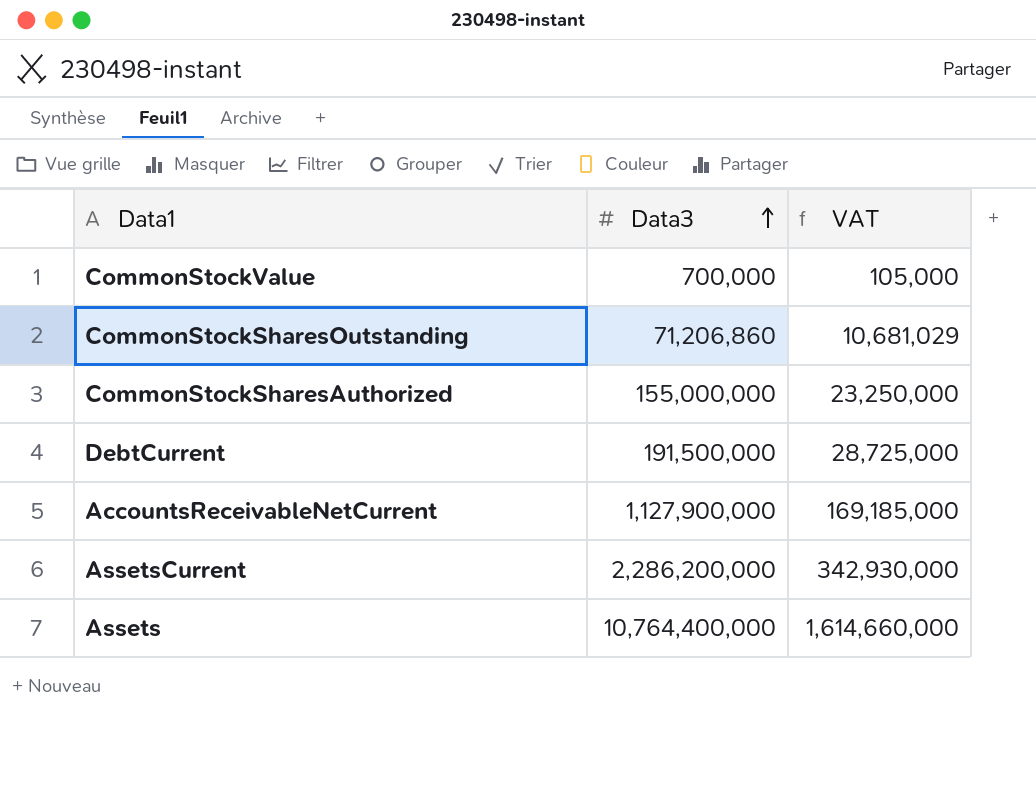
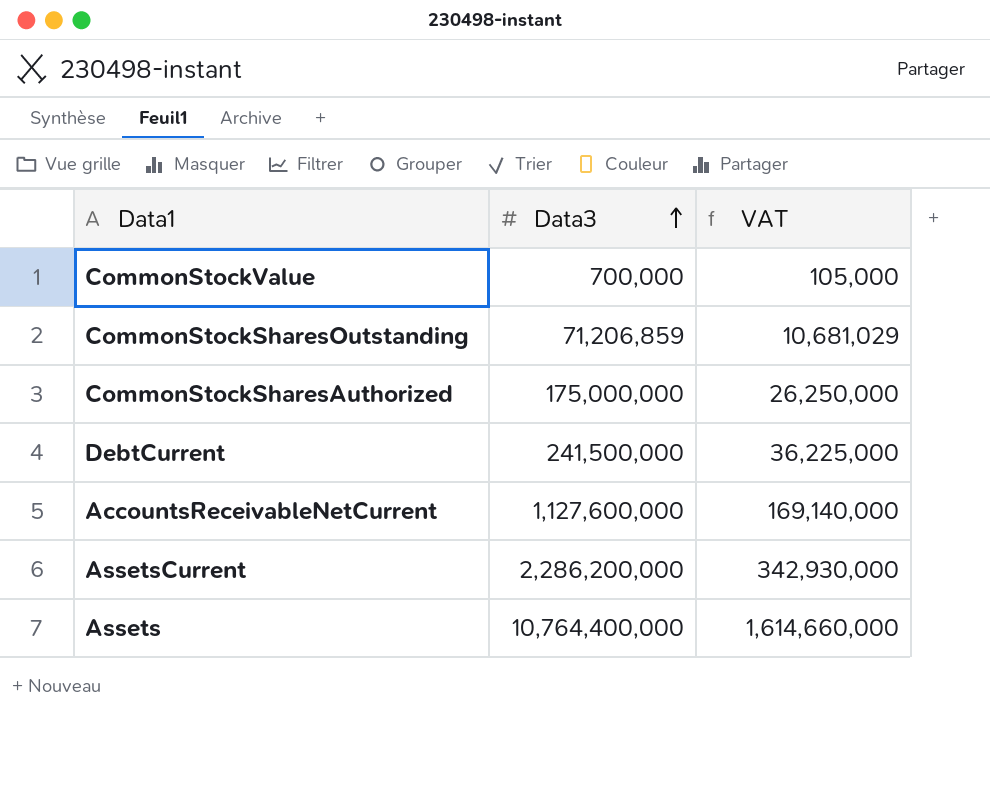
CommonStockSharesOutstanding | Data3: 71,206,860 -> 71,206,859
CommonStockSharesAuthorized | Data3: 155,000,000 -> 175,000,000
CommonStockSharesAuthorized | VAT: 23,250,000 -> 26,250,000
DebtCurrent | Data3: 191,500,000 -> 241,500,000
DebtCurrent | VAT: 28,725,000 -> 36,225,000
AccountsReceivableNetCurrent | Data3: 1,127,900,000 -> 1,127,600,000
AccountsReceivableNetCurrent | VAT: 169,185,000 -> 169,140,000

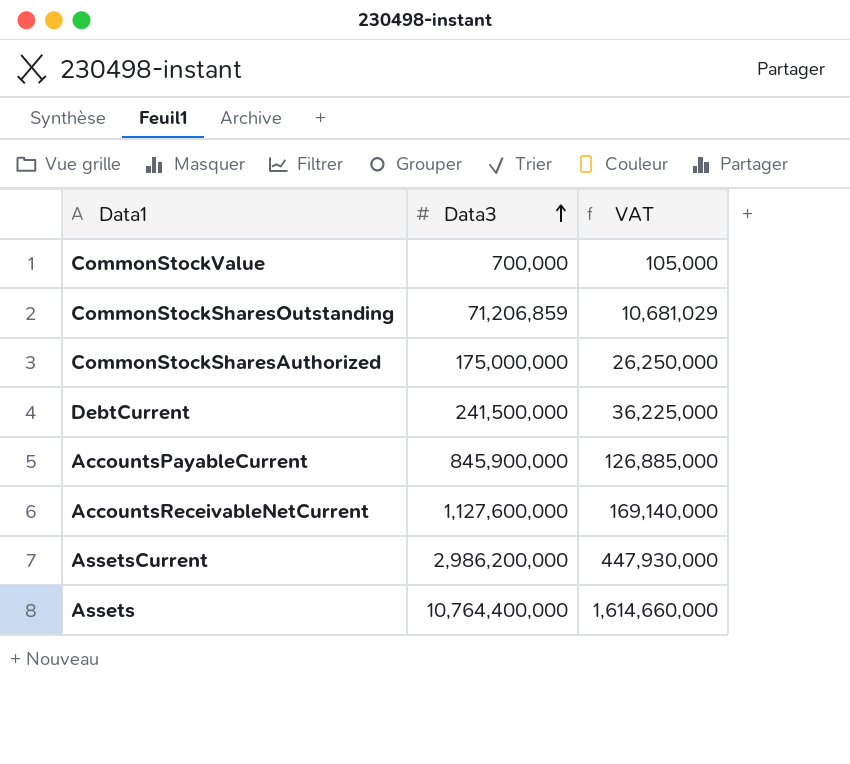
row AccountsPayableCurrent: none -> 845,900,000 | 126,885,000
AssetsCurrent | Data3: 2,286,200,000 -> 2,986,200,000
AssetsCurrent | VAT: 342,930,000 -> 447,930,000

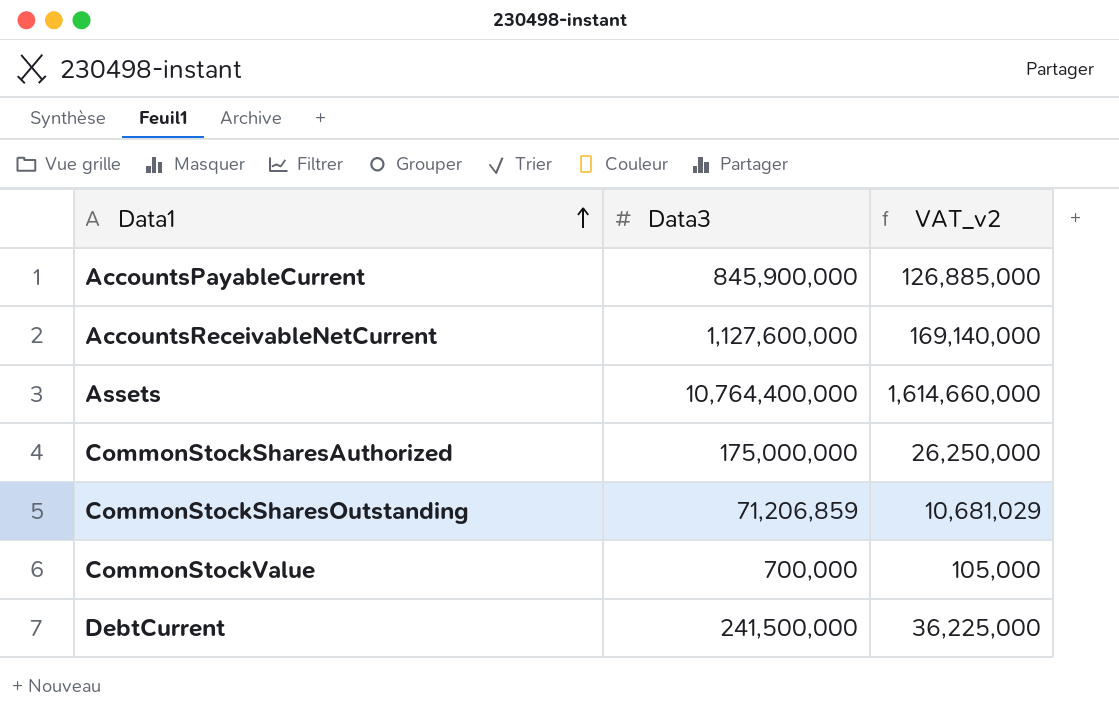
row order: Data3 ascending -> Data1 ascending
column name: VAT -> VAT_v2
row AssetsCurrent: 2,986,200,000 | 447,930,000 -> none

